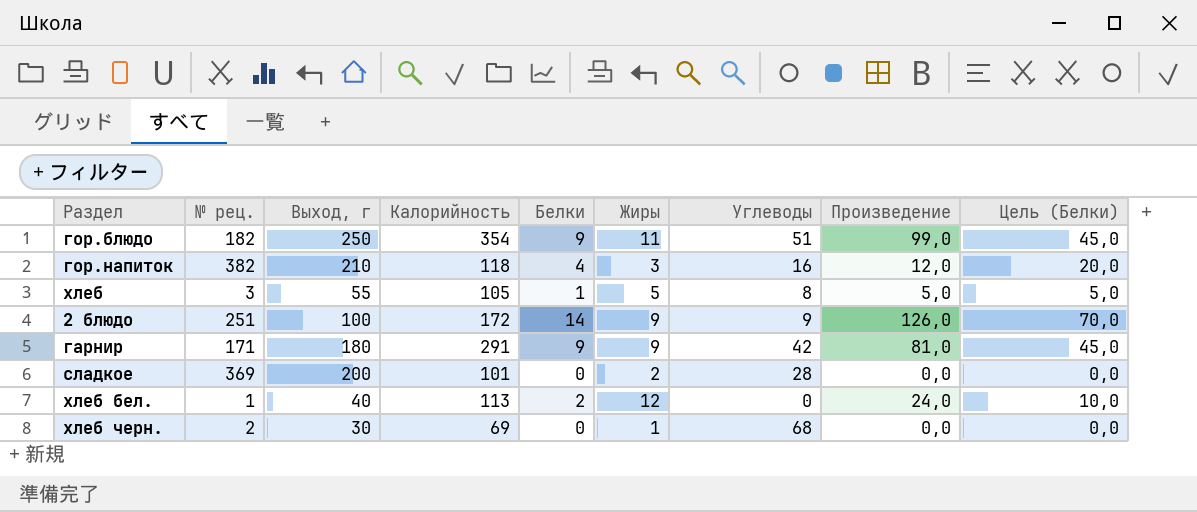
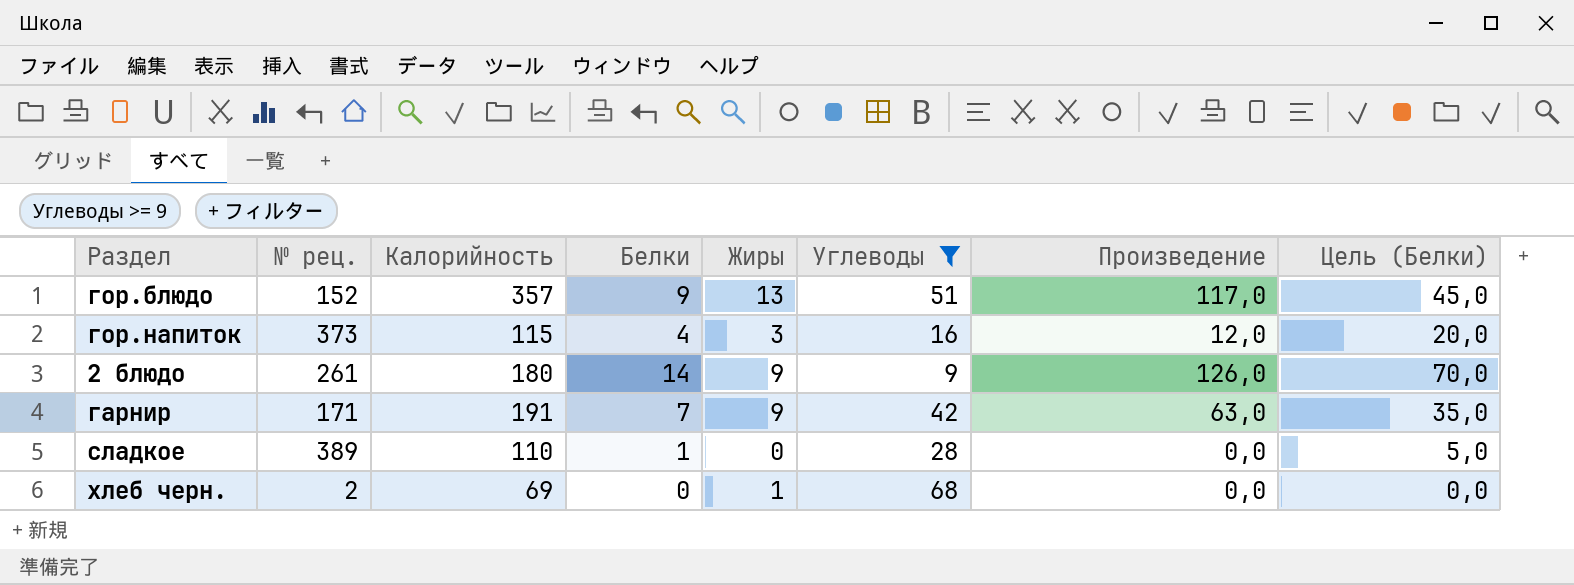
filter: none -> Углеводы >= 9
column Выход, г | position: 3 -> none
гор.блюдо | № рец.: 182 -> 152
гор.блюдо | Калорийность: 354 -> 357
гор.блюдо | Жиры: 11 -> 13
гор.блюдо | Произведение: 99,0 -> 117,0
гор.напиток | № рец.: 382 -> 373
гор.напиток | Калорийность: 118 -> 115
2 блюдо | № рец.: 251 -> 261
2 блюдо | Калорийность: 172 -> 180
гарнир | Калорийность: 291 -> 191
гарнир | Белки: 9 -> 7
гарнир | Произведение: 81,0 -> 63,0
гарнир | Цель (Белки): 45,0 -> 35,0
сладкое | № рец.: 369 -> 389
сладкое | Калорийность: 101 -> 110
сладкое | Белки: 0 -> 1
сладкое | Жиры: 2 -> 0
сладкое | Цель (Белки): 0,0 -> 5,0

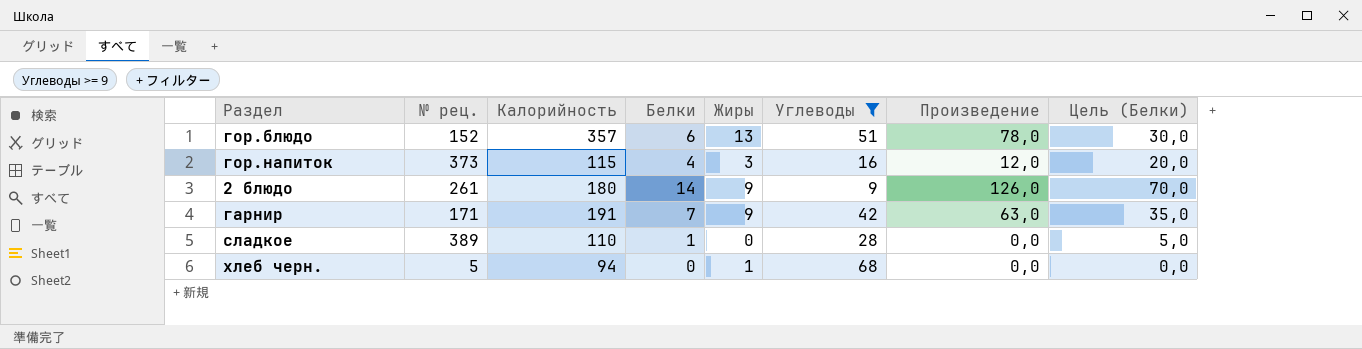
гор.блюдо | Белки: 9 -> 6
гор.блюдо | Произведение: 117,0 -> 78,0
гор.блюдо | Цель (Белки): 45,0 -> 30,0
хлеб черн. | № рец.: 2 -> 5
хлеб черн. | Калорийность: 69 -> 94

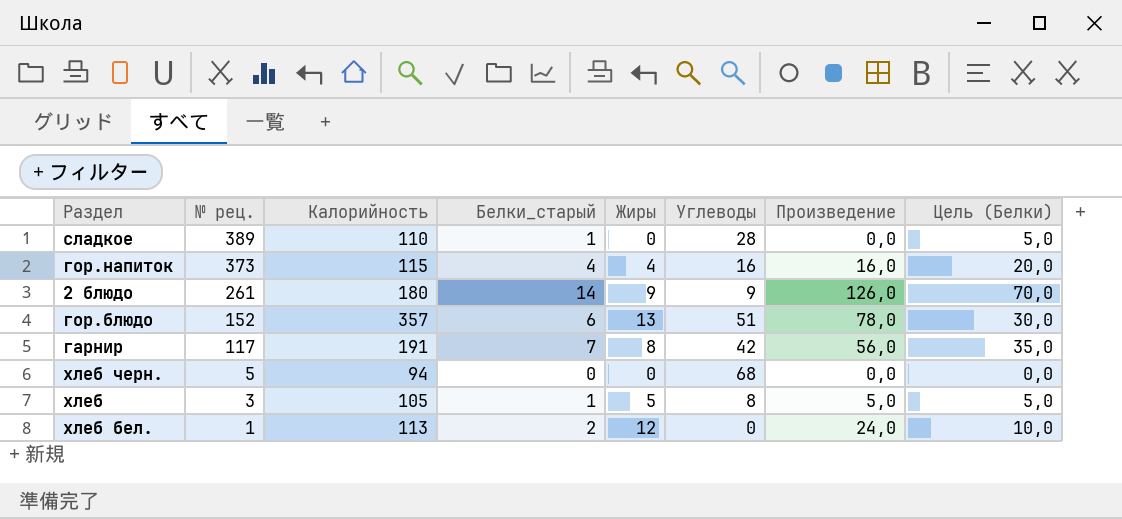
filter: Углеводы >= 9 -> none
row order: none -> № рец. descending
column name: Белки -> Белки_старый
гор.напиток | Жиры: 3 -> 4
гор.напиток | Произведение: 12,0 -> 16,0
гарнир | № рец.: 171 -> 117
гарнир | Жиры: 9 -> 8
гарнир | Произведение: 63,0 -> 56,0
хлеб черн. | Жиры: 1 -> 0

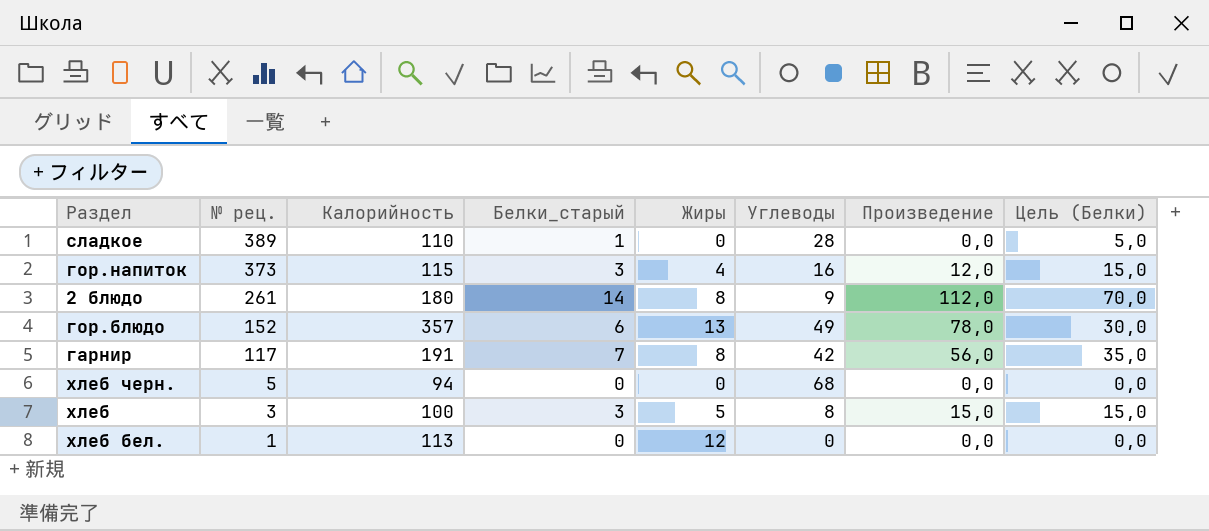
гор.напиток | Белки_старый: 4 -> 3
гор.напиток | Произведение: 16,0 -> 12,0
гор.напиток | Цель (Белки): 20,0 -> 15,0
2 блюдо | Жиры: 9 -> 8
2 блюдо | Произведение: 126,0 -> 112,0
гор.блюдо | Углеводы: 51 -> 49
хлеб | Калорийность: 105 -> 100
хлеб | Белки_старый: 1 -> 3
хлеб | Произведение: 5,0 -> 15,0
хлеб | Цель (Белки): 5,0 -> 15,0
хлеб бел. | Белки_старый: 2 -> 0
хлеб бел. | Произведение: 24,0 -> 0,0
хлеб бел. | Цель (Белки): 10,0 -> 0,0

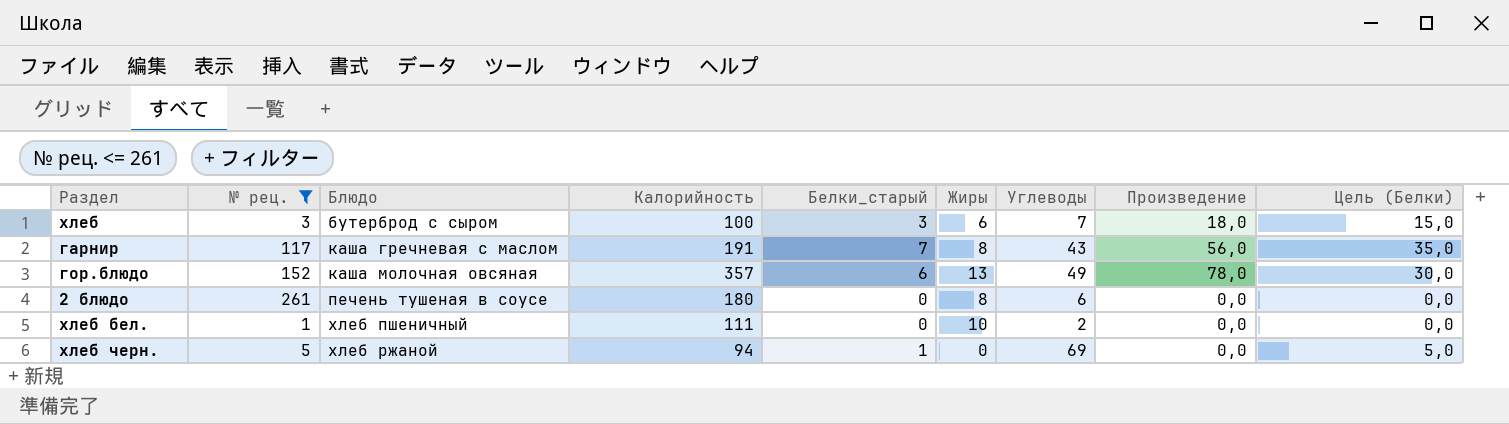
filter: none -> № рец. <= 261
row order: № рец. descending -> Блюдо ascending
column Блюдо | position: none -> 3
хлеб | Жиры: 5 -> 6
хлеб | Углеводы: 8 -> 7
хлеб | Произведение: 15,0 -> 18,0
гарнир | Углеводы: 42 -> 43
2 блюдо | Белки_старый: 14 -> 0
2 блюдо | Углеводы: 9 -> 6
2 блюдо | Произведение: 112,0 -> 0,0
2 блюдо | Цель (Белки): 70,0 -> 0,0
хлеб бел. | Калорийность: 113 -> 111
хлеб бел. | Жиры: 12 -> 10
хлеб бел. | Углеводы: 0 -> 2
хлеб черн. | Белки_старый: 0 -> 1
хлеб черн. | Углеводы: 68 -> 69
хлеб черн. | Цель (Белки): 0,0 -> 5,0

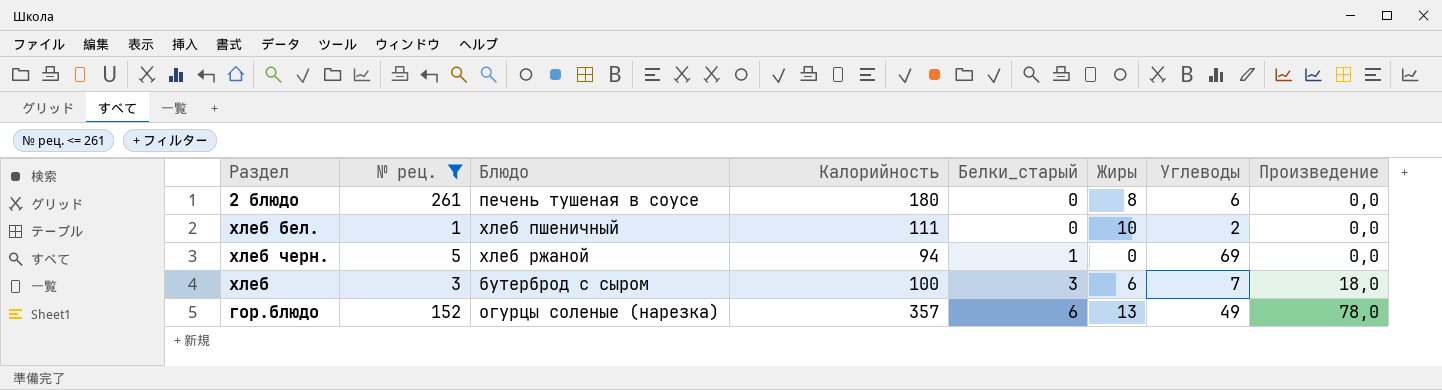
row order: Блюдо ascending -> Белки_старый ascending
column Цель (Белки) | formula: [Белки_старый] * 5 -> none
row гарнир: 117 | каша гречневая с маслом | 191 | 7 | 8 | 43 | 56,0 | 35,0 -> none
гор.блюдо | Блюдо: каша молочная овсяная -> огурцы соленые (нарезка)

